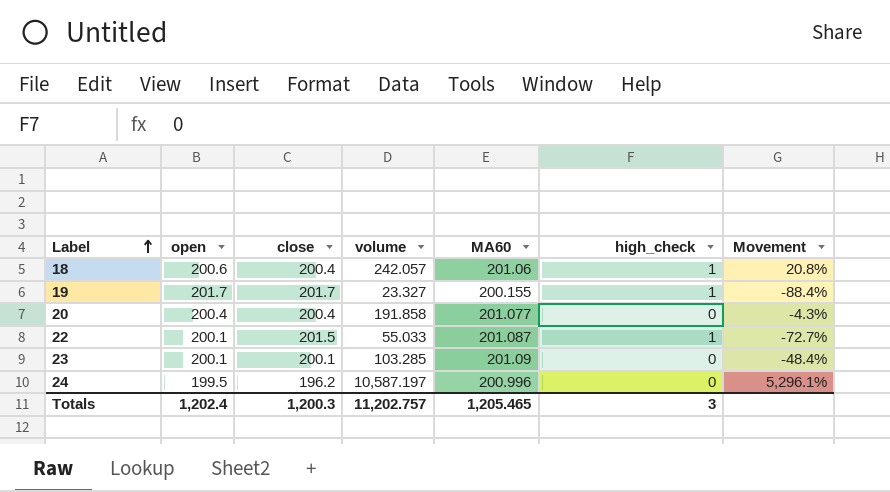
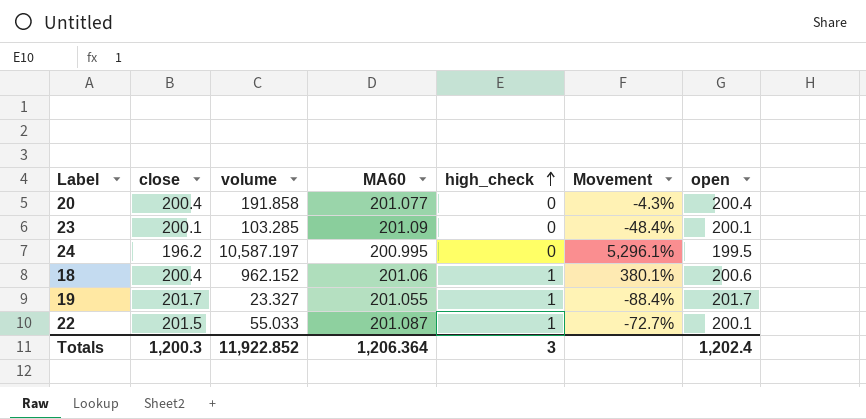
row order: Label ascending -> high_check ascending
column open | position: 2 -> 7
24 | MA60: 200.996 -> 200.995
18 | volume: 242.057 -> 962.152
18 | Movement: 20.8% -> 380.1%
19 | MA60: 200.155 -> 201.055
Totals | volume: 11,202.757 -> 11,922.852
Totals | MA60: 1,205.465 -> 1,206.364

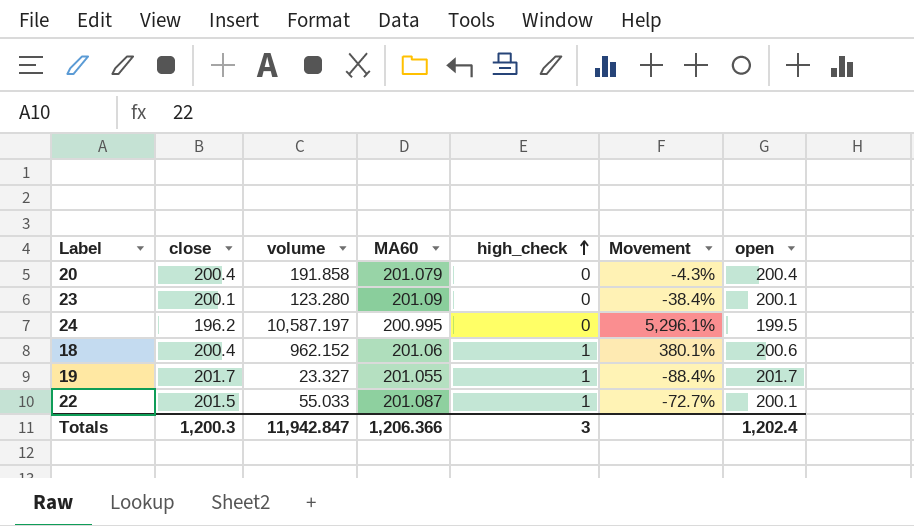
20 | MA60: 201.077 -> 201.079
23 | volume: 103.285 -> 123.280
23 | Movement: -48.4% -> -38.4%
Totals | volume: 11,922.852 -> 11,942.847
Totals | MA60: 1,206.364 -> 1,206.366

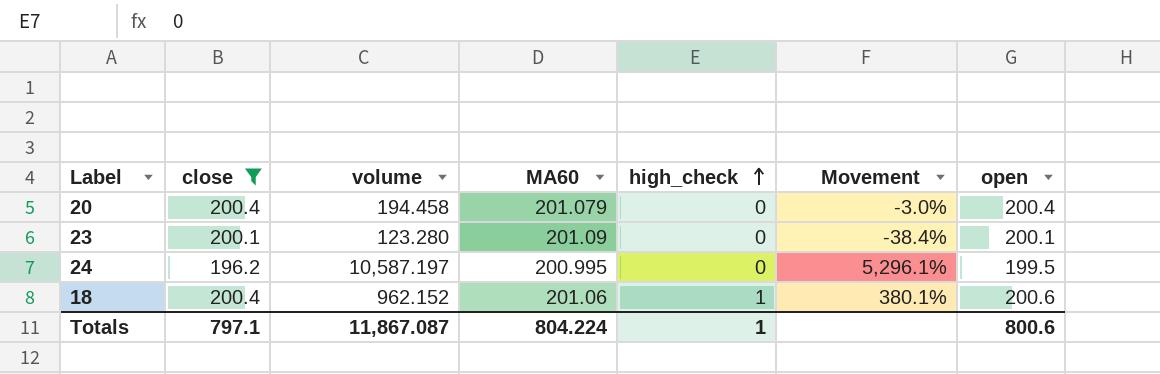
filter: none -> close <= 200.4
20 | volume: 191.858 -> 194.458
20 | Movement: -4.3% -> -3.0%
Totals | close: 1,200.3 -> 797.1
Totals | volume: 11,942.847 -> 11,867.087
Totals | MA60: 1,206.366 -> 804.224
Totals | high_check: 3 -> 1
Totals | open: 1,202.4 -> 800.6

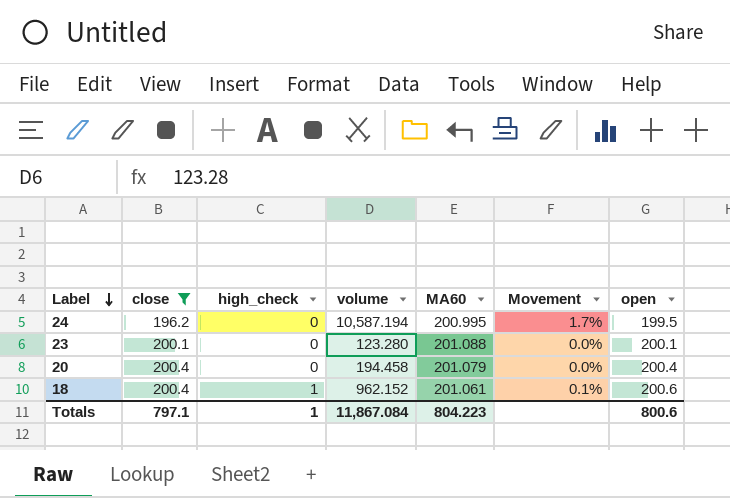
row order: high_check ascending -> Label descending
column high_check | position: 5 -> 3
column Movement | formula: ([volume] - [close]) / [close] -> ([open] - [close]) / [close]
24 | volume: 10,587.197 -> 10,587.194
23 | MA60: 201.09 -> 201.088
18 | MA60: 201.06 -> 201.061
Totals | volume: 11,867.087 -> 11,867.084
Totals | MA60: 804.224 -> 804.223

